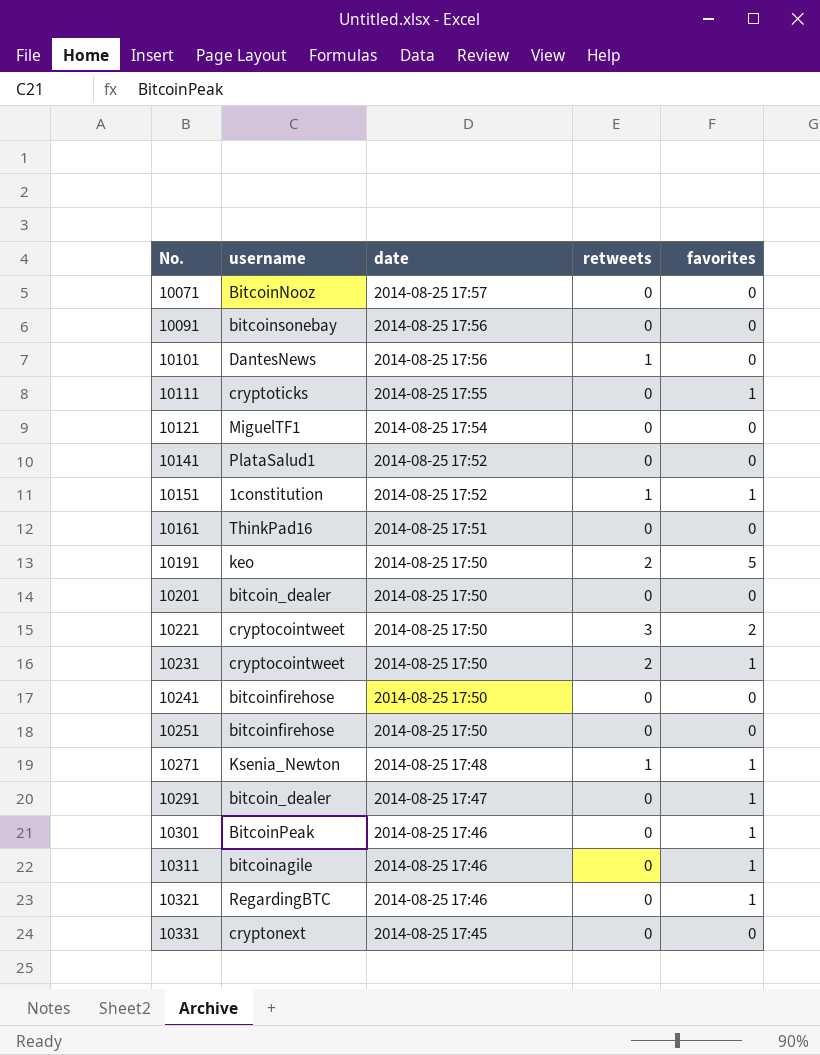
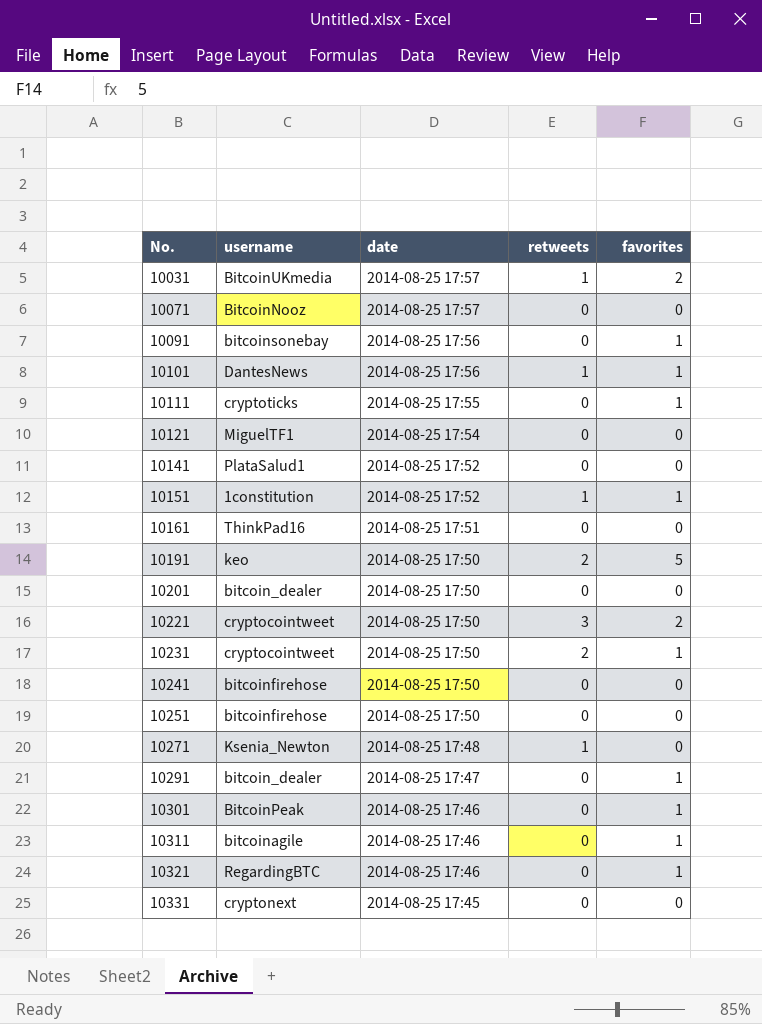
row 10031: none -> BitcoinUKmedia | 2014-08-25 17:57 | 1 | 2
10091 | favorites: 0 -> 1
10101 | favorites: 0 -> 1
10271 | favorites: 1 -> 0

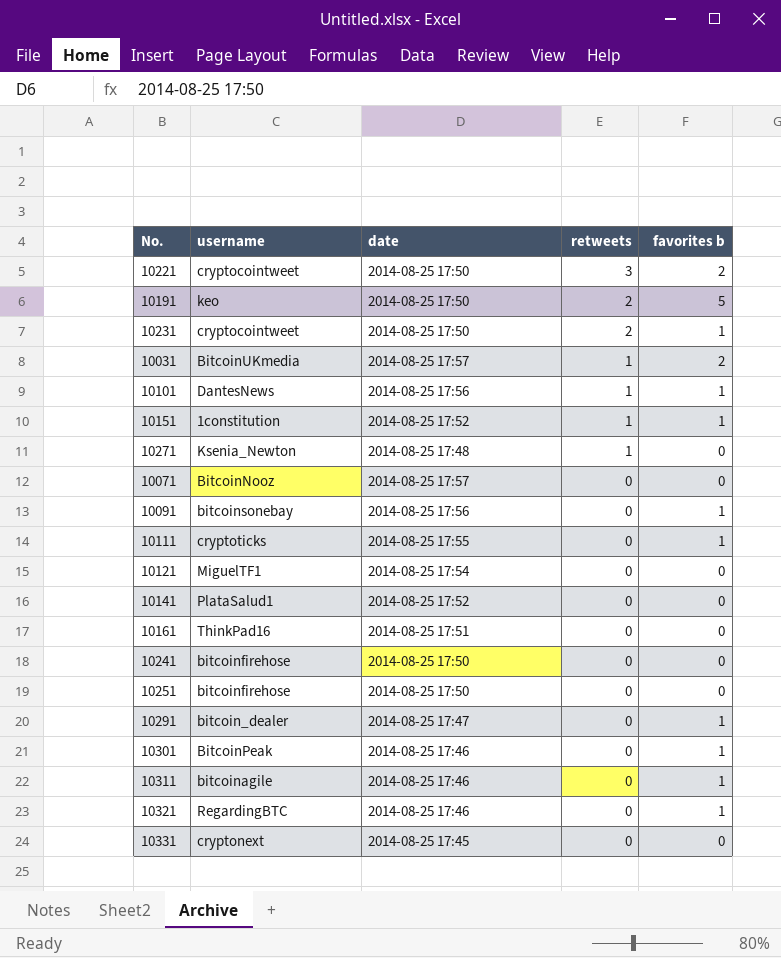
row order: No. ascending -> retweets descending
column name: favorites -> favorites b
row 10201: bitcoin_dealer | 2014-08-25 17:50 | 0 | 0 -> none

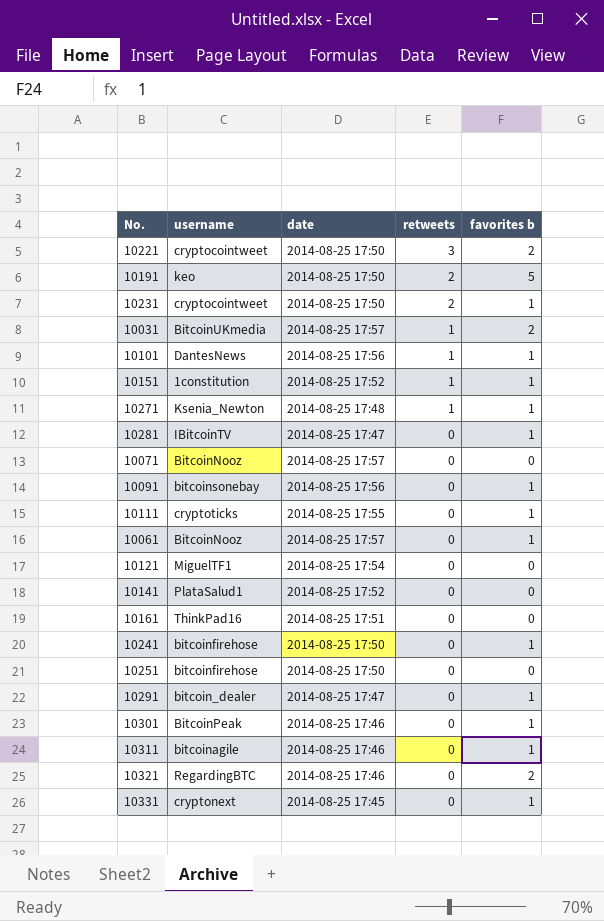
10271 | favorites b: 0 -> 1
row 10281: none -> IBitcoinTV | 2014-08-25 17:47 | 0 | 1
row 10061: none -> BitcoinNooz | 2014-08-25 17:57 | 0 | 1
10241 | favorites b: 0 -> 1
10321 | favorites b: 1 -> 2
10331 | favorites b: 0 -> 1

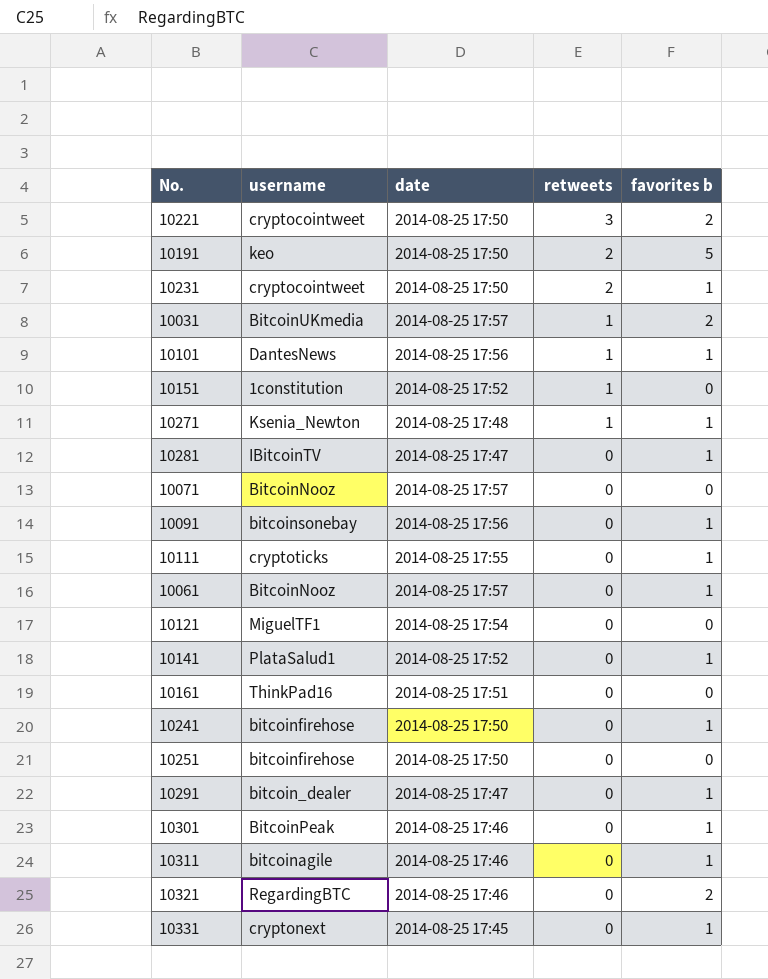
10151 | favorites b: 1 -> 0
10141 | favorites b: 0 -> 1

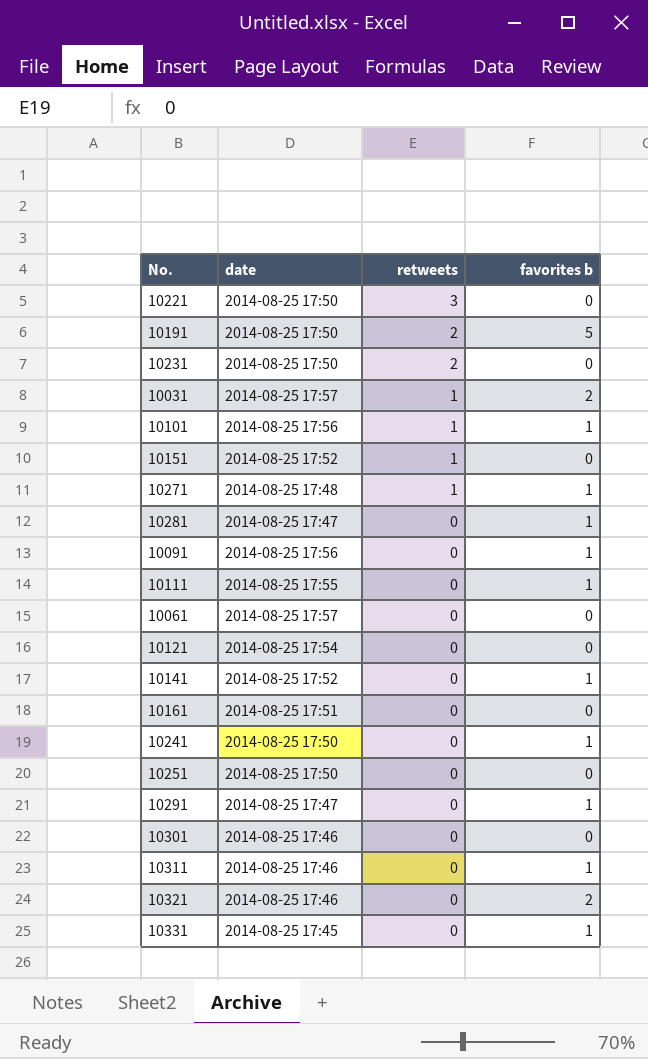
column username | position: 2 -> none
row 10071: BitcoinNooz | 2014-08-25 17:57 | 0 | 0 -> none
10221 | favorites b: 2 -> 0
10231 | favorites b: 1 -> 0
10061 | favorites b: 1 -> 0
10301 | favorites b: 1 -> 0

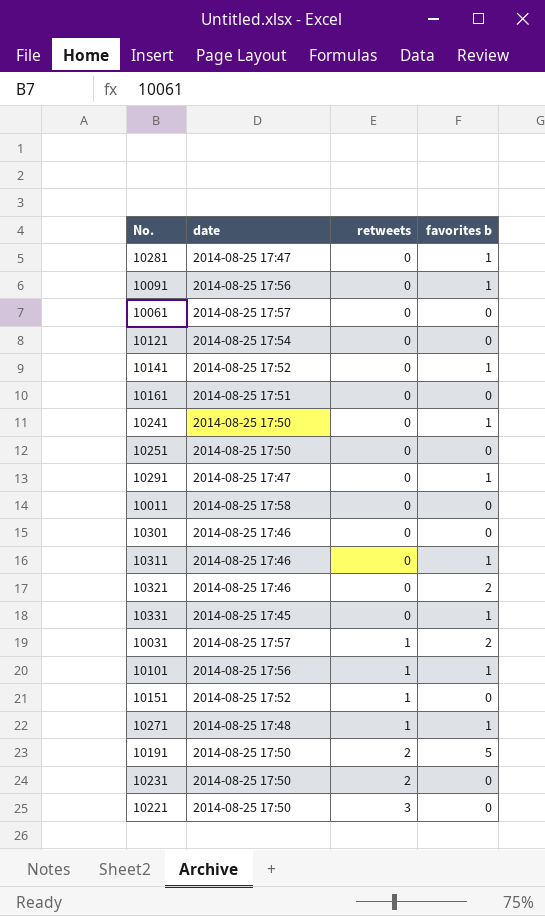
row order: retweets descending -> retweets ascending
row 10111: 2014-08-25 17:55 | 0 | 1 -> none
row 10011: none -> 2014-08-25 17:58 | 0 | 0

